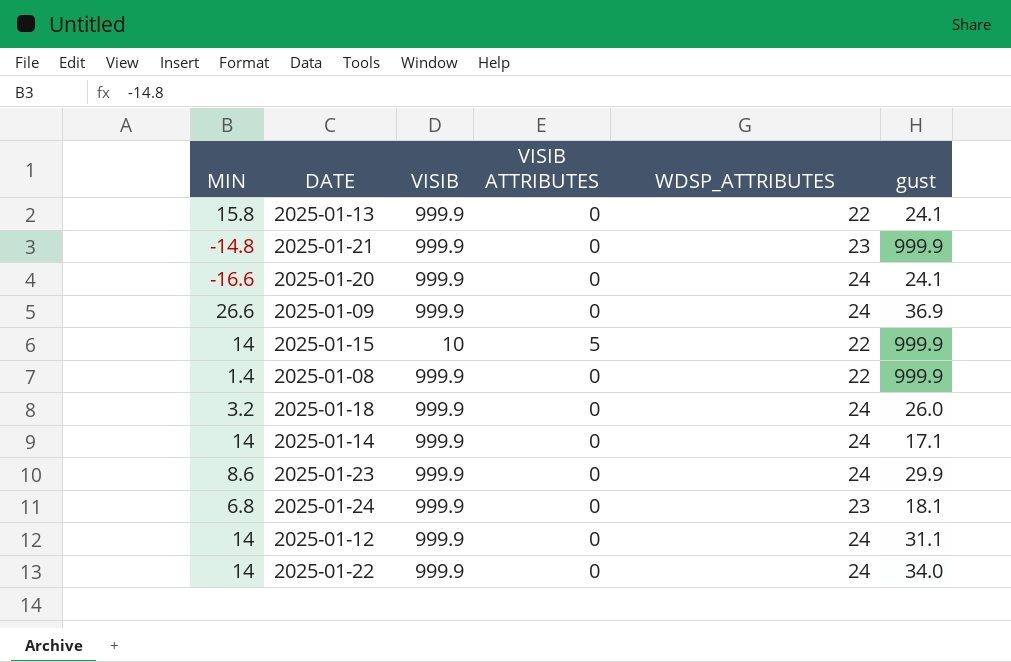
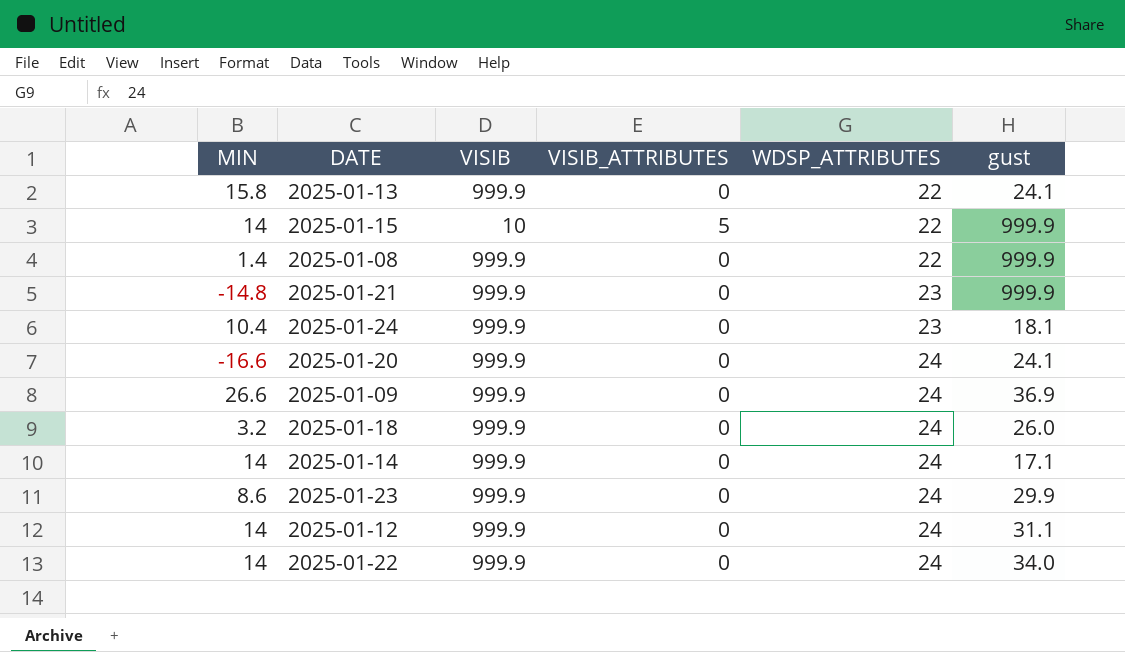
row order: none -> WDSP_ATTRIBUTES ascending
column name: VISIB ATTRIBUTES -> VISIB_ATTRIBUTES
2025-01-24 | MIN: 6.8 -> 10.4

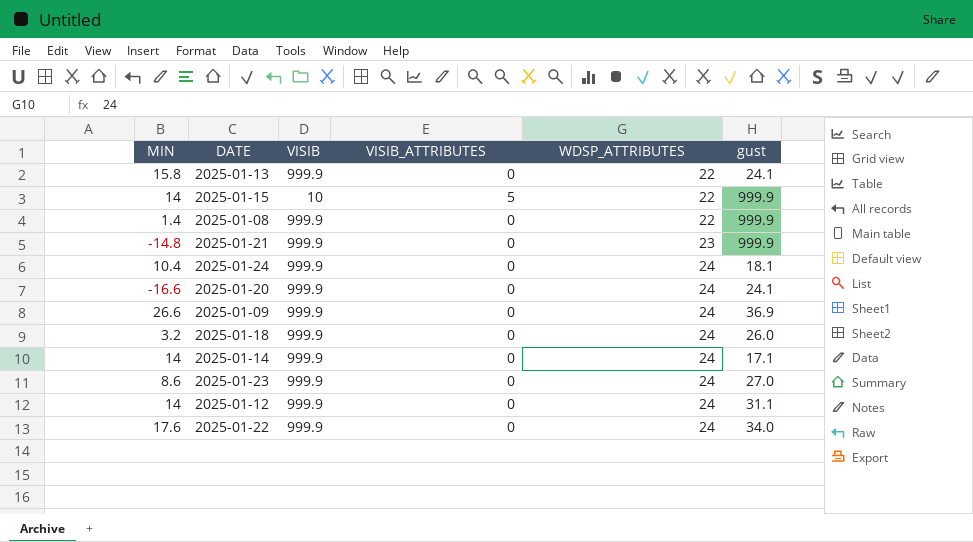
2025-01-24 | WDSP_ATTRIBUTES: 23 -> 24
2025-01-23 | gust: 29.9 -> 27.0
2025-01-22 | MIN: 14 -> 17.6

